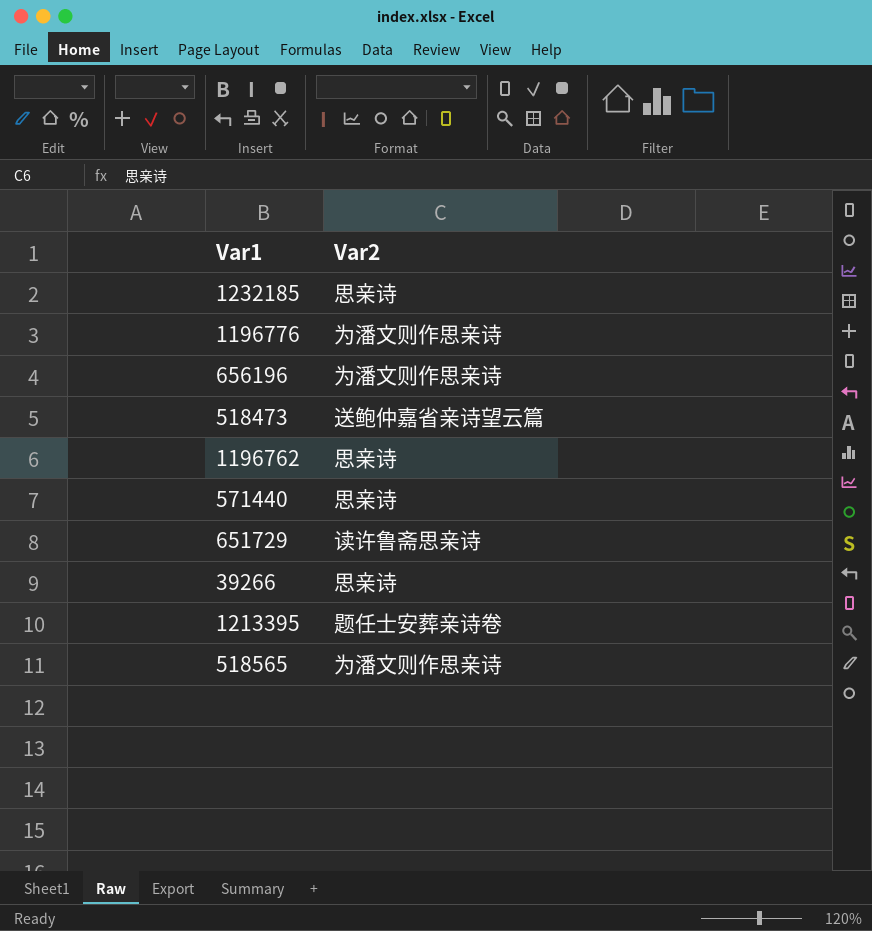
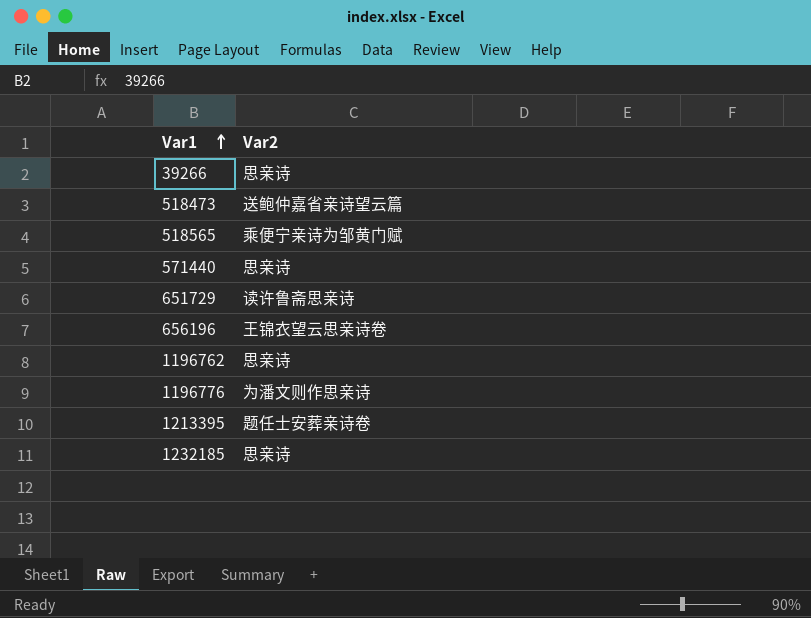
row order: none -> Var1 ascending
518565 | Var2: 为潘文则作思亲诗 -> 乘便宁亲诗为邹黄门赋
656196 | Var2: 为潘文则作思亲诗 -> 王锦衣望云思亲诗卷

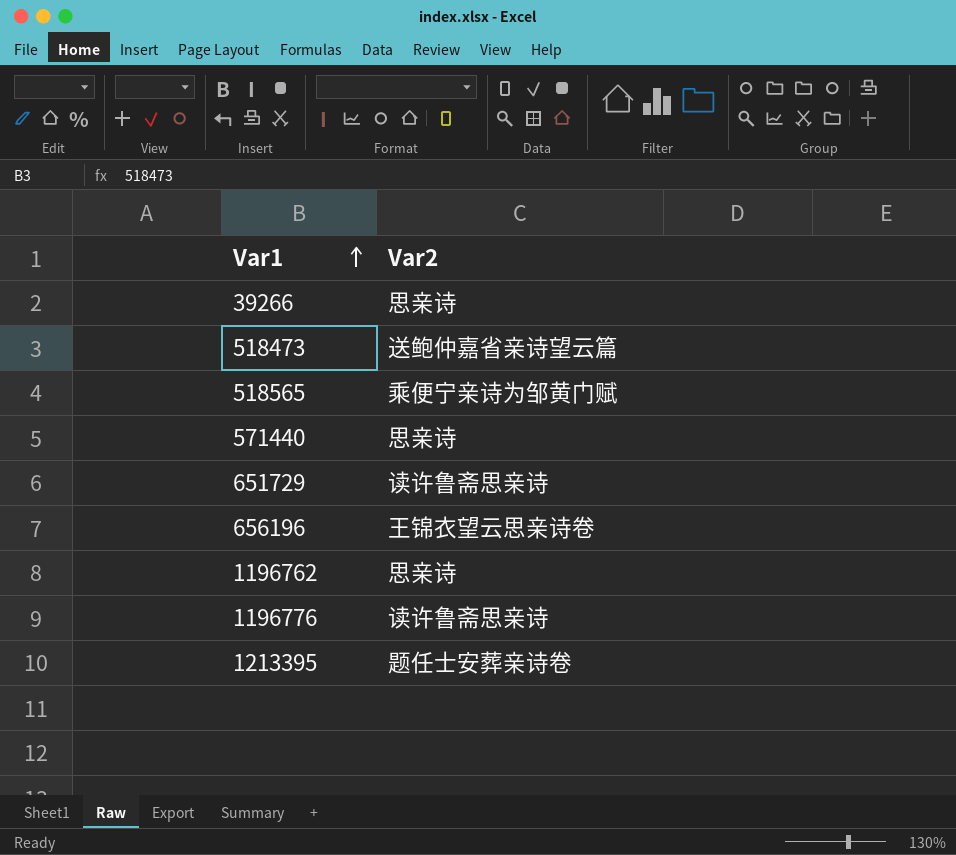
row 1232185: 思亲诗 -> none
1196776 | Var2: 为潘文则作思亲诗 -> 读许鲁斋思亲诗

